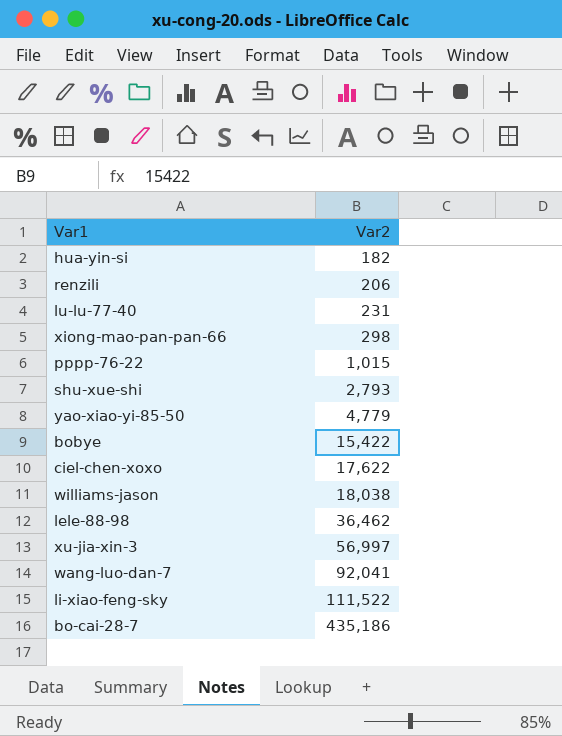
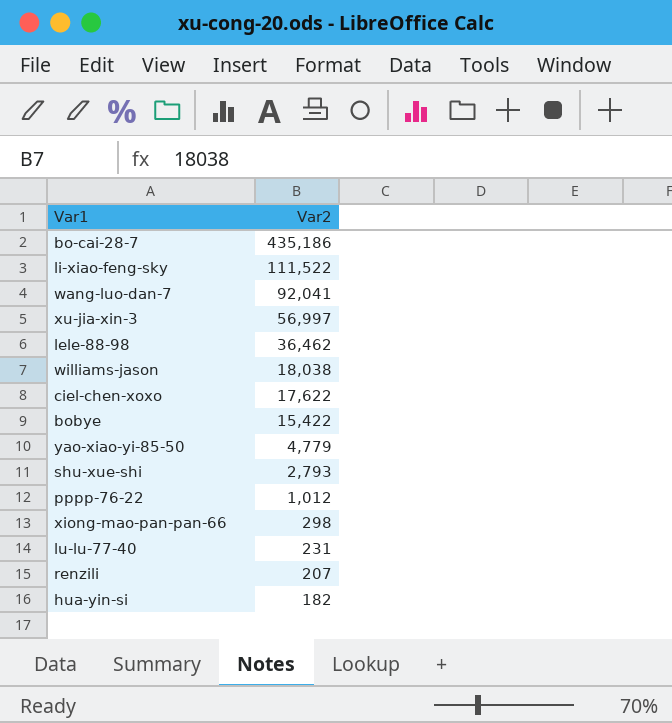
row order: Var2 ascending -> Var2 descending
pppp-76-22 | Var2: 1,015 -> 1,012
renzili | Var2: 206 -> 207

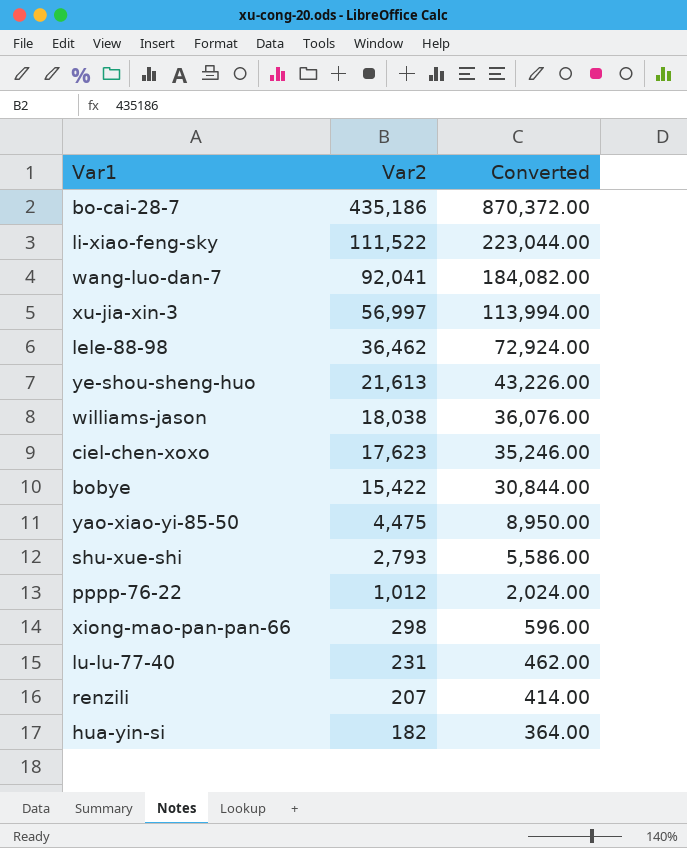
column Converted | formula: none -> [Var2] * 2
row ye-shou-sheng-huo: none -> 21,613 | 43,226.00
ciel-chen-xoxo | Var2: 17,622 -> 17,623
yao-xiao-yi-85-50 | Var2: 4,779 -> 4,475

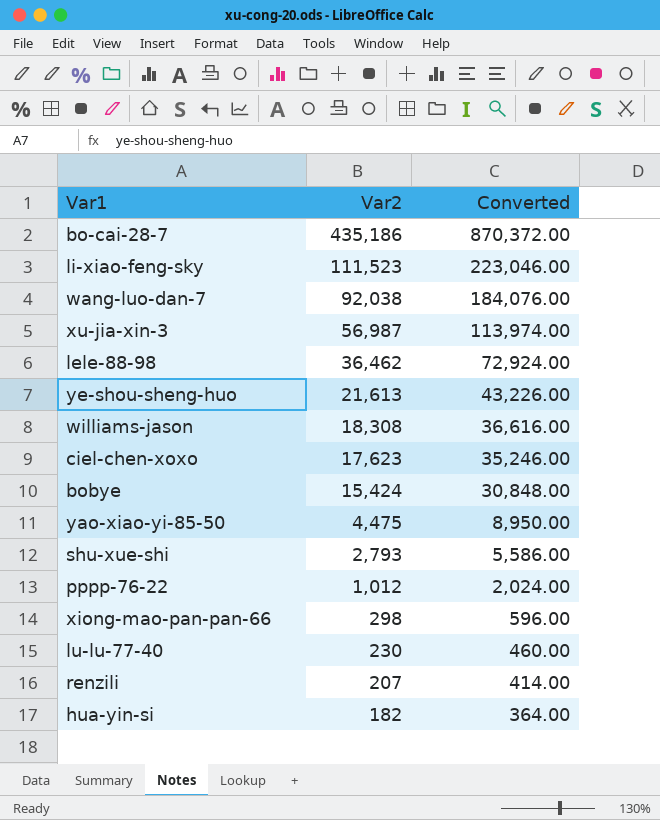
li-xiao-feng-sky | Var2: 111,522 -> 111,523
li-xiao-feng-sky | Converted: 223,044.00 -> 223,046.00
wang-luo-dan-7 | Var2: 92,041 -> 92,038
wang-luo-dan-7 | Converted: 184,082.00 -> 184,076.00
xu-jia-xin-3 | Var2: 56,997 -> 56,987
xu-jia-xin-3 | Converted: 113,994.00 -> 113,974.00
williams-jason | Var2: 18,038 -> 18,308
williams-jason | Converted: 36,076.00 -> 36,616.00
bobye | Var2: 15,422 -> 15,424
bobye | Converted: 30,844.00 -> 30,848.00
lu-lu-77-40 | Var2: 231 -> 230
lu-lu-77-40 | Converted: 462.00 -> 460.00

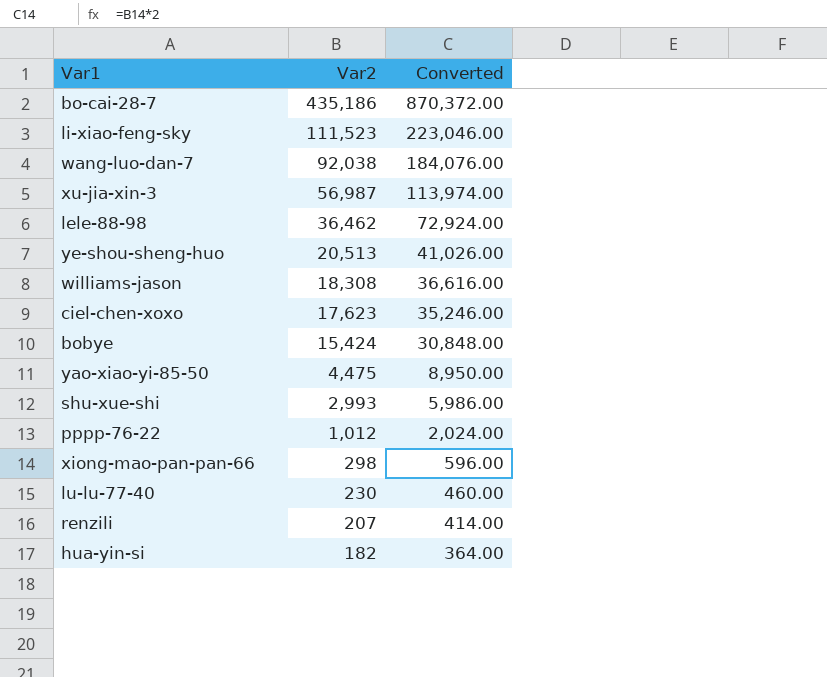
ye-shou-sheng-huo | Var2: 21,613 -> 20,513
ye-shou-sheng-huo | Converted: 43,226.00 -> 41,026.00
shu-xue-shi | Var2: 2,793 -> 2,993
shu-xue-shi | Converted: 5,586.00 -> 5,986.00

